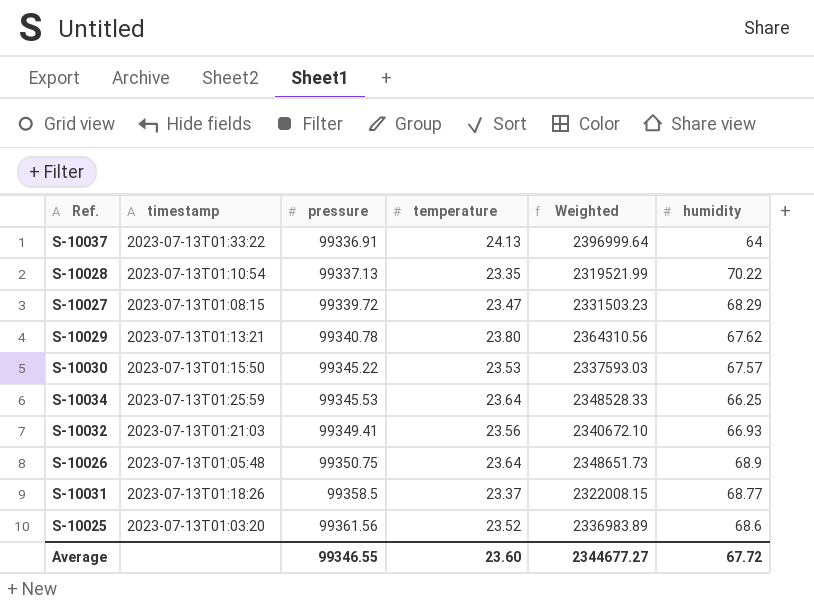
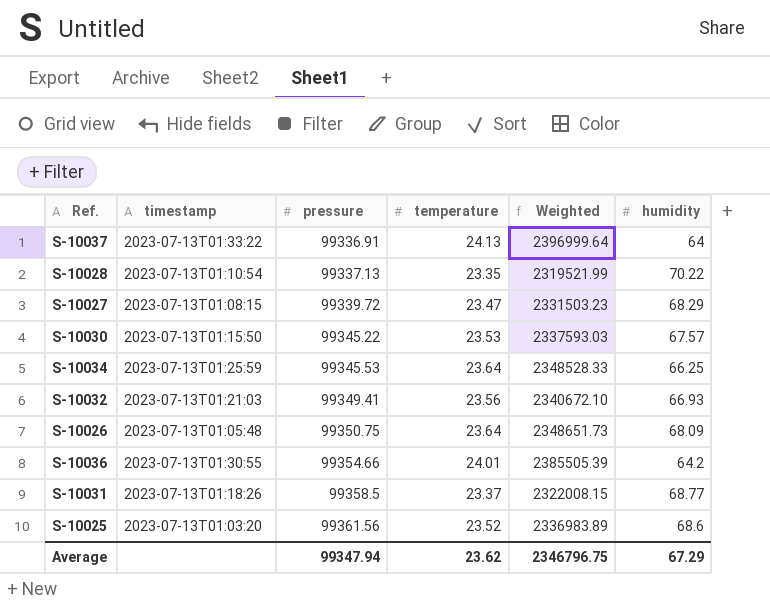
row S-10029: 2023-07-13T01:13:21 | 99340.78 | 23.80 | 2364310.56 | 67.62 -> none
S-10026 | humidity: 68.9 -> 68.09
row S-10036: none -> 2023-07-13T01:30:55 | 99354.66 | 24.01 | 2385505.39 | 64.2
Average | pressure: 99346.55 -> 99347.94
Average | temperature: 23.60 -> 23.62
Average | Weighted: 2344677.27 -> 2346796.75
Average | humidity: 67.72 -> 67.29

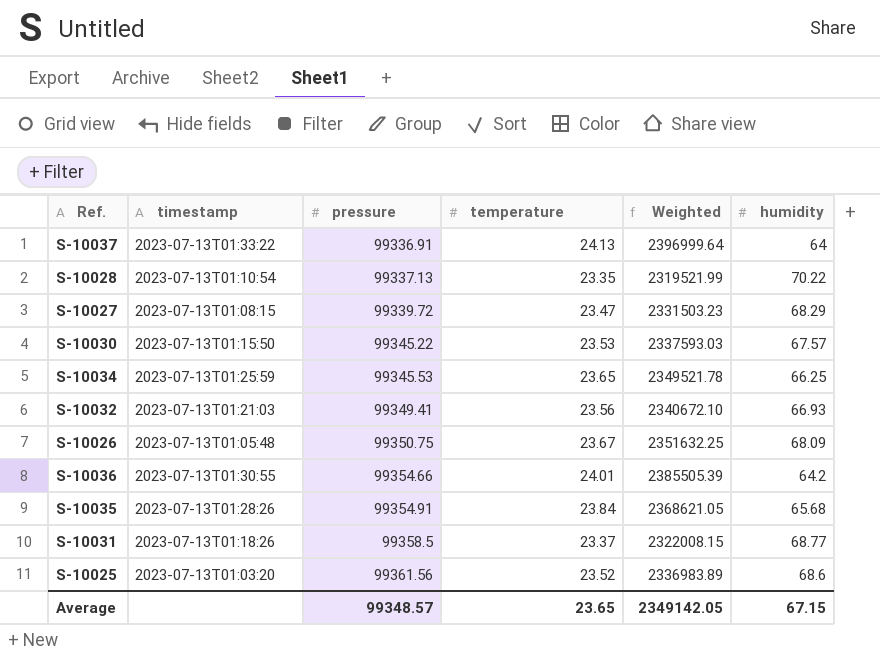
S-10034 | temperature: 23.64 -> 23.65
S-10034 | Weighted: 2348528.33 -> 2349521.78
S-10026 | temperature: 23.64 -> 23.67
S-10026 | Weighted: 2348651.73 -> 2351632.25
row S-10035: none -> 2023-07-13T01:28:26 | 99354.91 | 23.84 | 2368621.05 | 65.68
Average | pressure: 99347.94 -> 99348.57
Average | temperature: 23.62 -> 23.65
Average | Weighted: 2346796.75 -> 2349142.05
Average | humidity: 67.29 -> 67.15

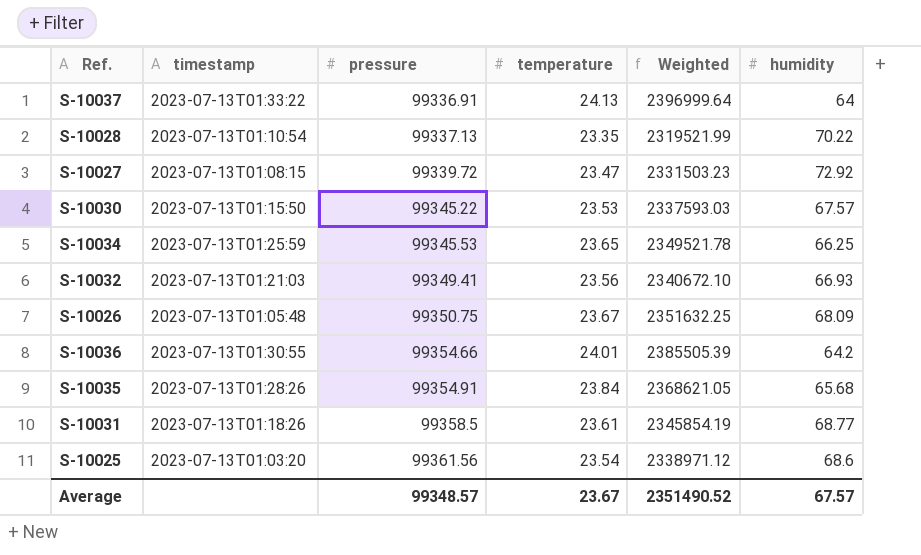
S-10027 | humidity: 68.29 -> 72.92
S-10031 | temperature: 23.37 -> 23.61
S-10031 | Weighted: 2322008.15 -> 2345854.19
S-10025 | temperature: 23.52 -> 23.54
S-10025 | Weighted: 2336983.89 -> 2338971.12
Average | temperature: 23.65 -> 23.67
Average | Weighted: 2349142.05 -> 2351490.52
Average | humidity: 67.15 -> 67.57

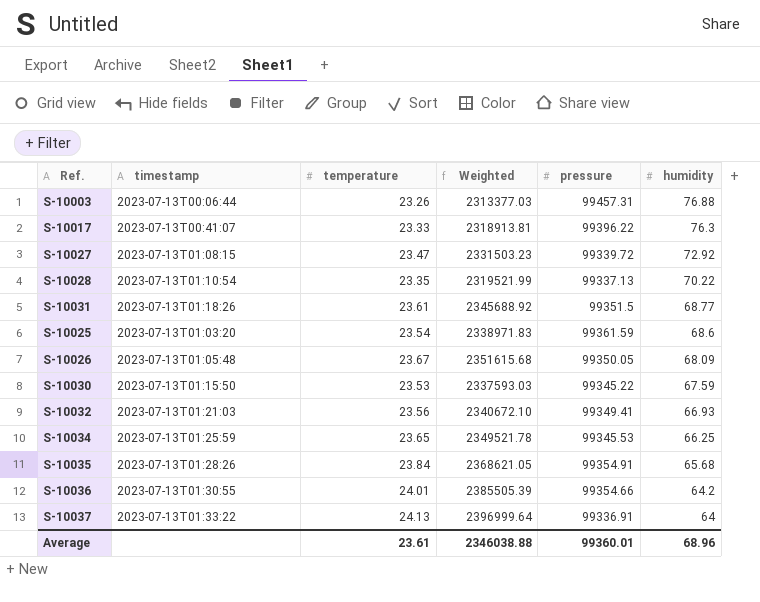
row order: pressure ascending -> humidity descending
column pressure | position: 3 -> 5
row S-10003: none -> 2023-07-13T00:06:44 | 23.26 | 2313377.03 | 99457.31 | 76.88
row S-10017: none -> 2023-07-13T00:41:07 | 23.33 | 2318913.81 | 99396.22 | 76.3
S-10031 | Weighted: 2345854.19 -> 2345688.92
S-10031 | pressure: 99358.5 -> 99351.5
S-10025 | Weighted: 2338971.12 -> 2338971.83
S-10025 | pressure: 99361.56 -> 99361.59
S-10026 | Weighted: 2351632.25 -> 2351615.68
S-10026 | pressure: 99350.75 -> 99350.05
S-10030 | humidity: 67.57 -> 67.59
Average | temperature: 23.67 -> 23.61
Average | Weighted: 2351490.52 -> 2346038.88
Average | pressure: 99348.57 -> 99360.01
Average | humidity: 67.57 -> 68.96

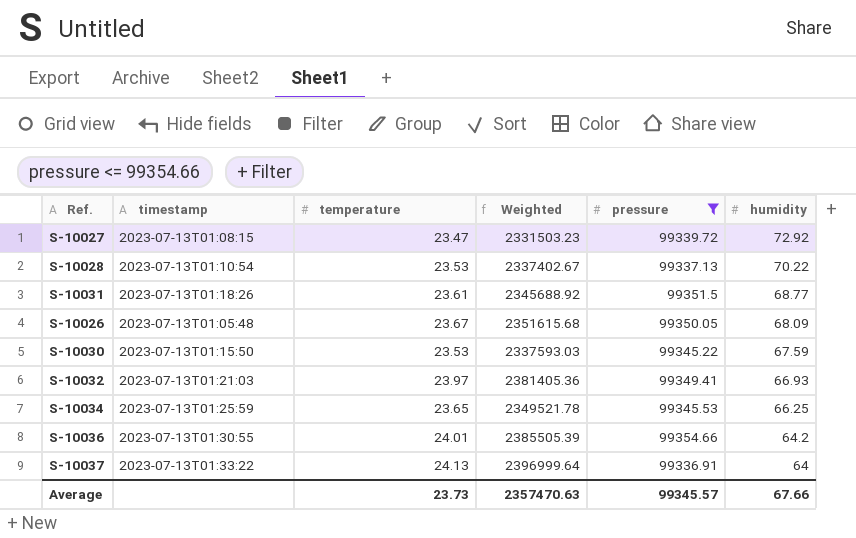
filter: none -> pressure <= 99354.66
S-10028 | temperature: 23.35 -> 23.53
S-10028 | Weighted: 2319521.99 -> 2337402.67
S-10032 | temperature: 23.56 -> 23.97
S-10032 | Weighted: 2340672.10 -> 2381405.36
Average | temperature: 23.61 -> 23.73
Average | Weighted: 2346038.88 -> 2357470.63
Average | pressure: 99360.01 -> 99345.57
Average | humidity: 68.96 -> 67.66

